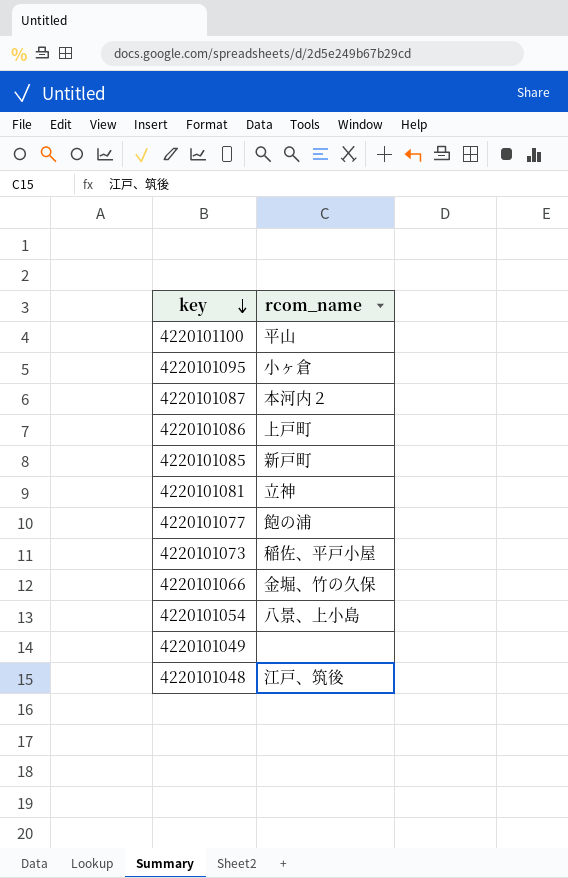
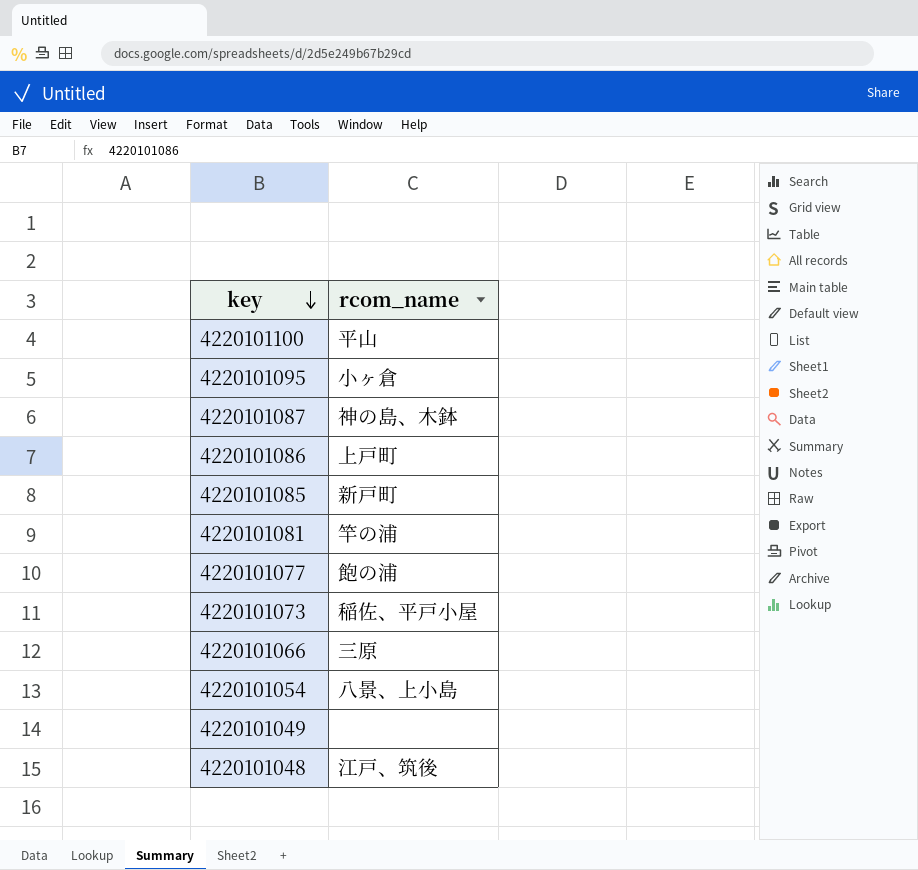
4220101087 | rcom_name: 本河内２ -> 神の島、木鉢
4220101081 | rcom_name: 立神 -> 竿の浦
4220101066 | rcom_name: 金堀、竹の久保 -> 三原

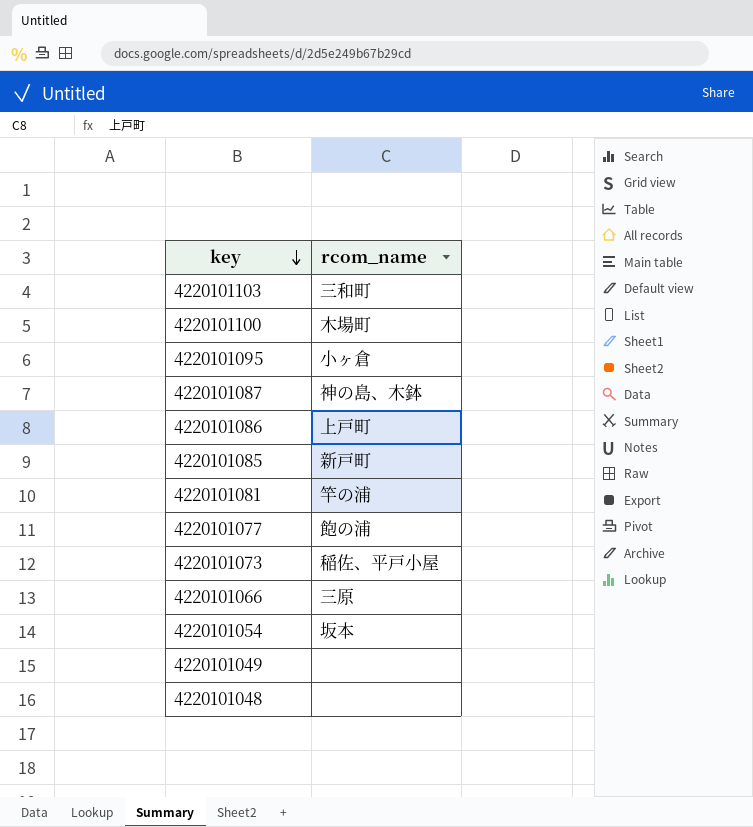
row 4220101103: none -> 三和町
4220101100 | rcom_name: 平山 -> 木場町
4220101054 | rcom_name: 八景、上小島 -> 坂本
4220101048 | rcom_name: 江戸、筑後 -> none

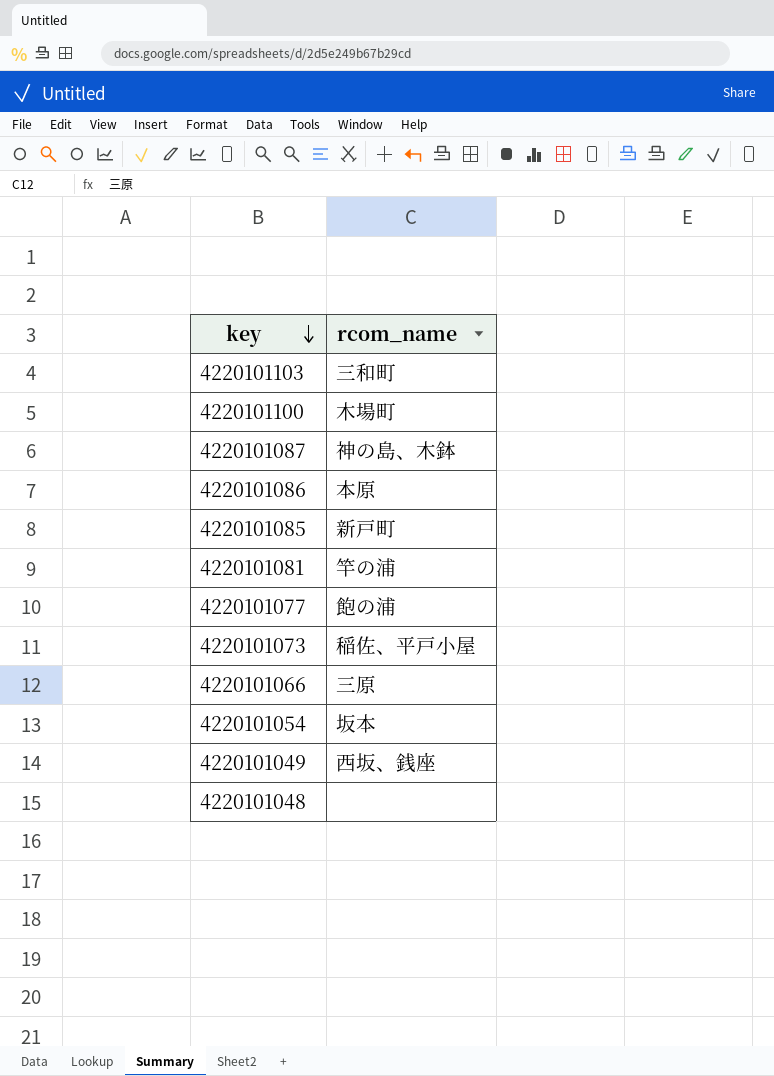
row 4220101095: 小ヶ倉 -> none
4220101086 | rcom_name: 上戸町 -> 本原
4220101049 | rcom_name: none -> 西坂、銭座

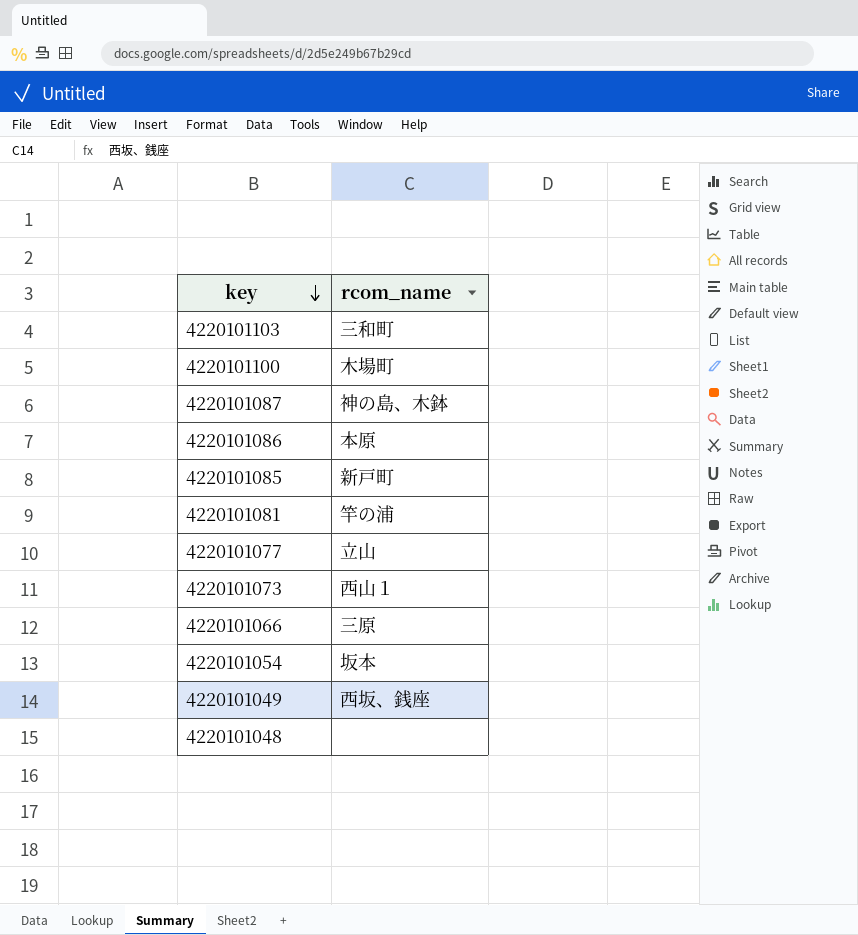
4220101077 | rcom_name: 飽の浦 -> 立山
4220101073 | rcom_name: 稲佐、平戸小屋 -> 西山１

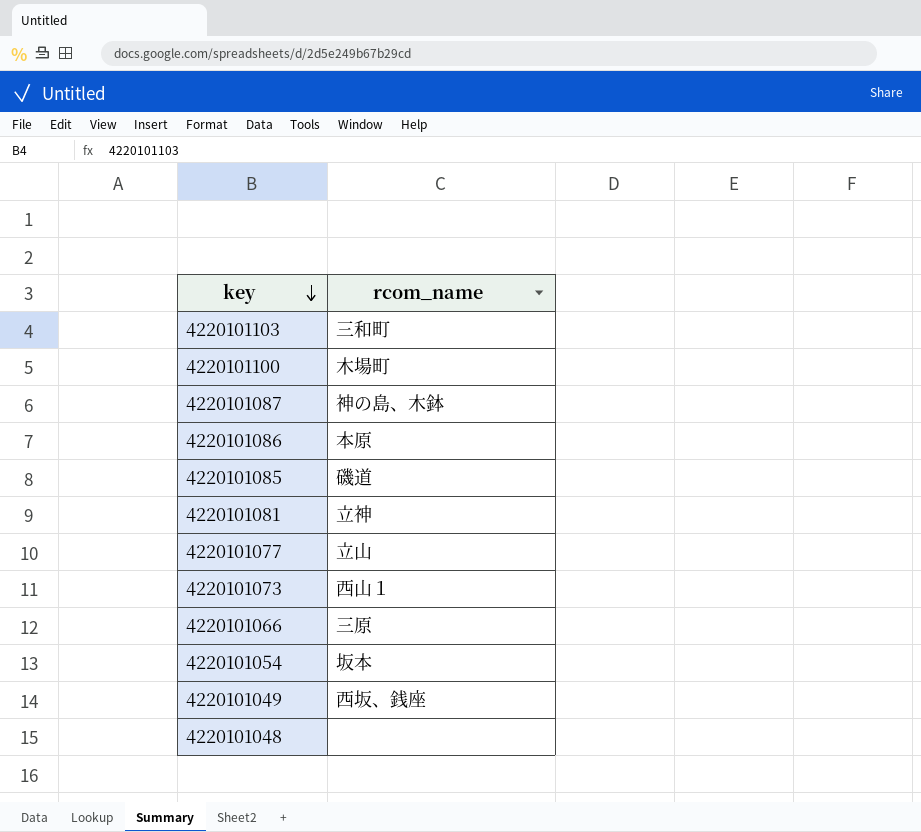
4220101085 | rcom_name: 新戸町 -> 磯道
4220101081 | rcom_name: 竿の浦 -> 立神

